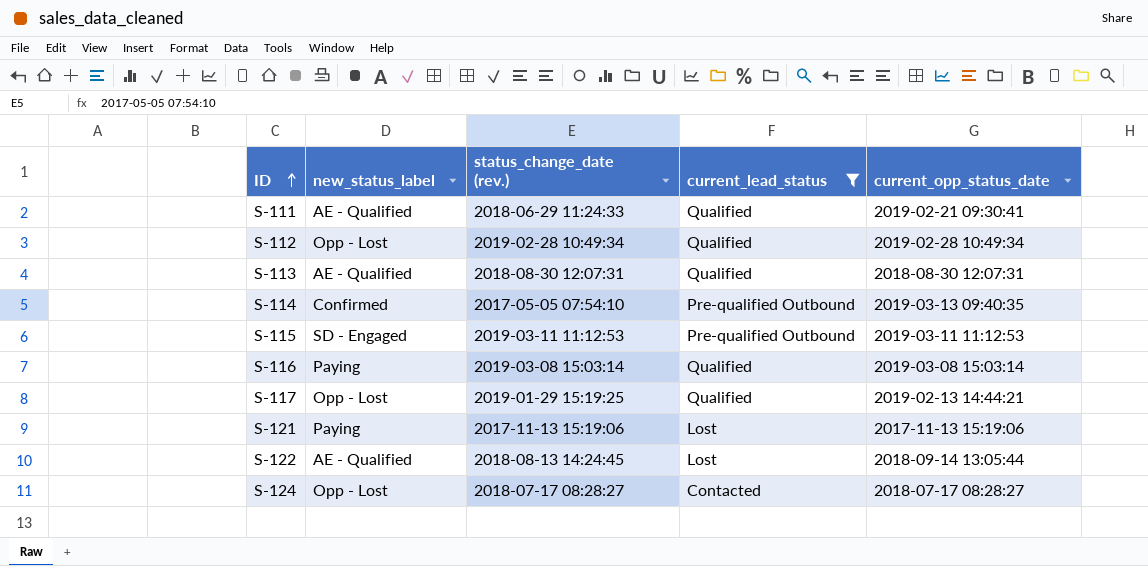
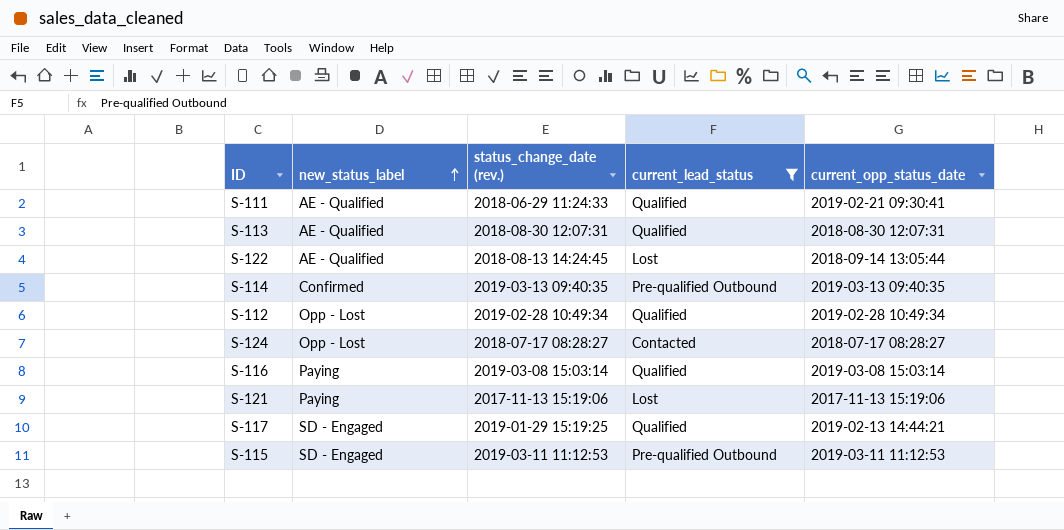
row order: ID ascending -> new_status_label ascending
S-114 | status_change_date (rev.): 2017-05-05 07:54:10 -> 2019-03-13 09:40:35
S-117 | new_status_label: Opp - Lost -> SD - Engaged

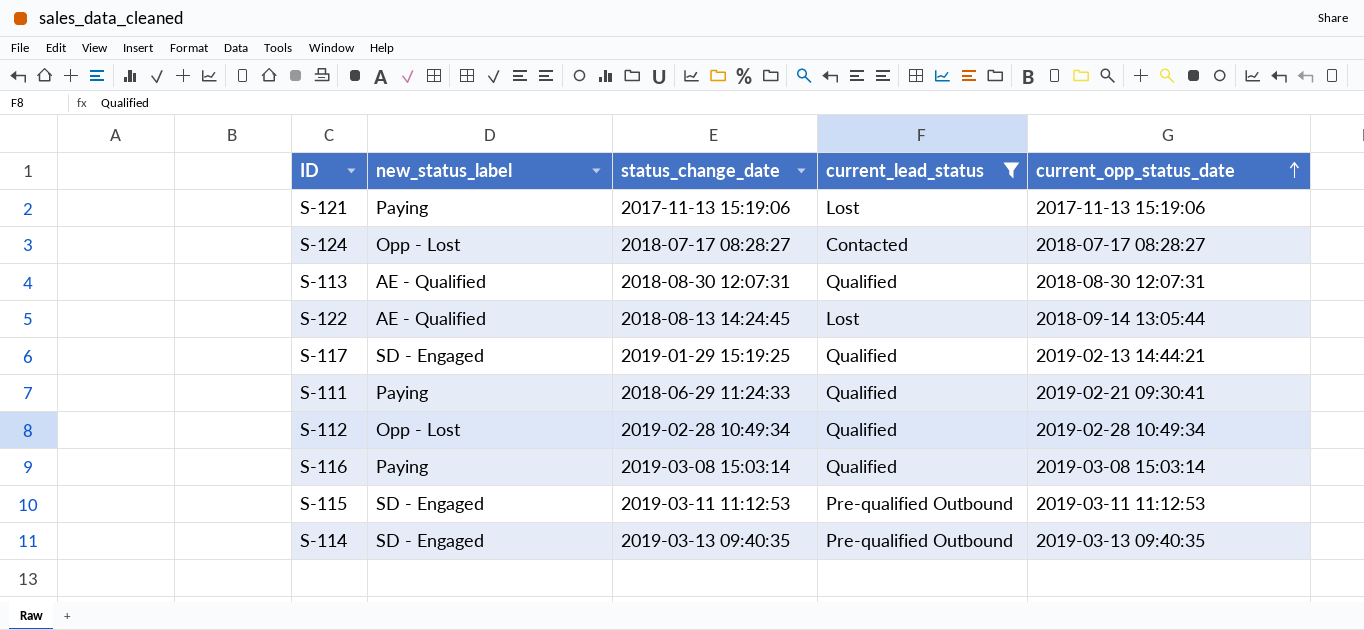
row order: new_status_label ascending -> current_opp_status_date ascending
column name: status_change_date (rev.) -> status_change_date
S-111 | new_status_label: AE - Qualified -> Paying
S-114 | new_status_label: Confirmed -> SD - Engaged

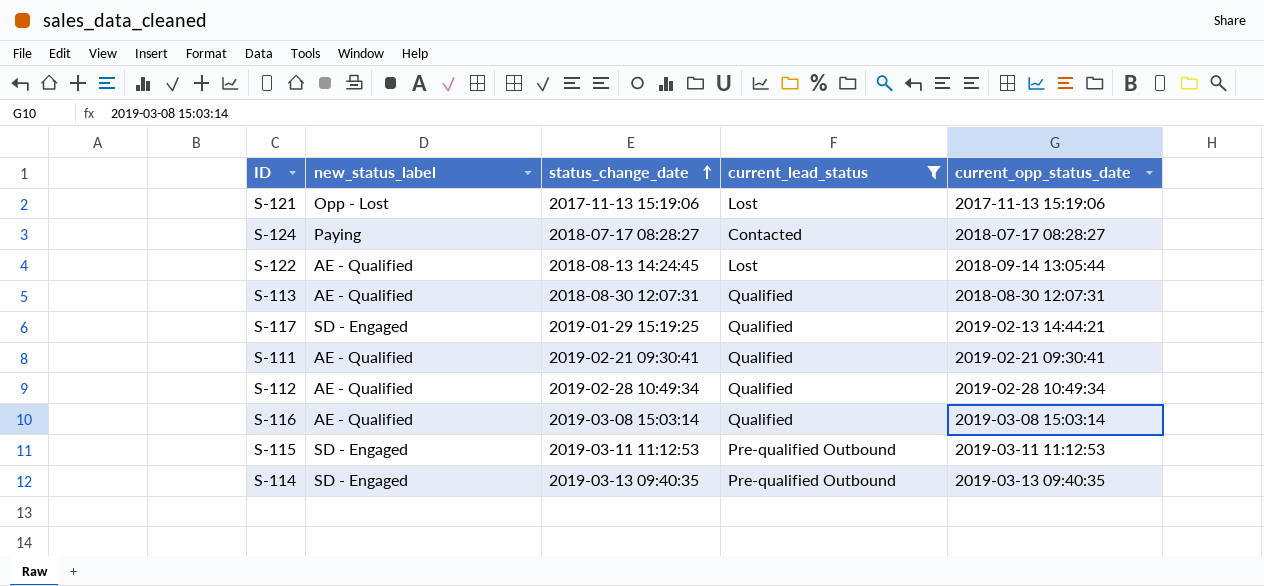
row order: current_opp_status_date ascending -> status_change_date ascending
S-121 | new_status_label: Paying -> Opp - Lost
S-124 | new_status_label: Opp - Lost -> Paying
S-111 | new_status_label: Paying -> AE - Qualified
S-111 | status_change_date: 2018-06-29 11:24:33 -> 2019-02-21 09:30:41
S-112 | new_status_label: Opp - Lost -> AE - Qualified
S-116 | new_status_label: Paying -> AE - Qualified

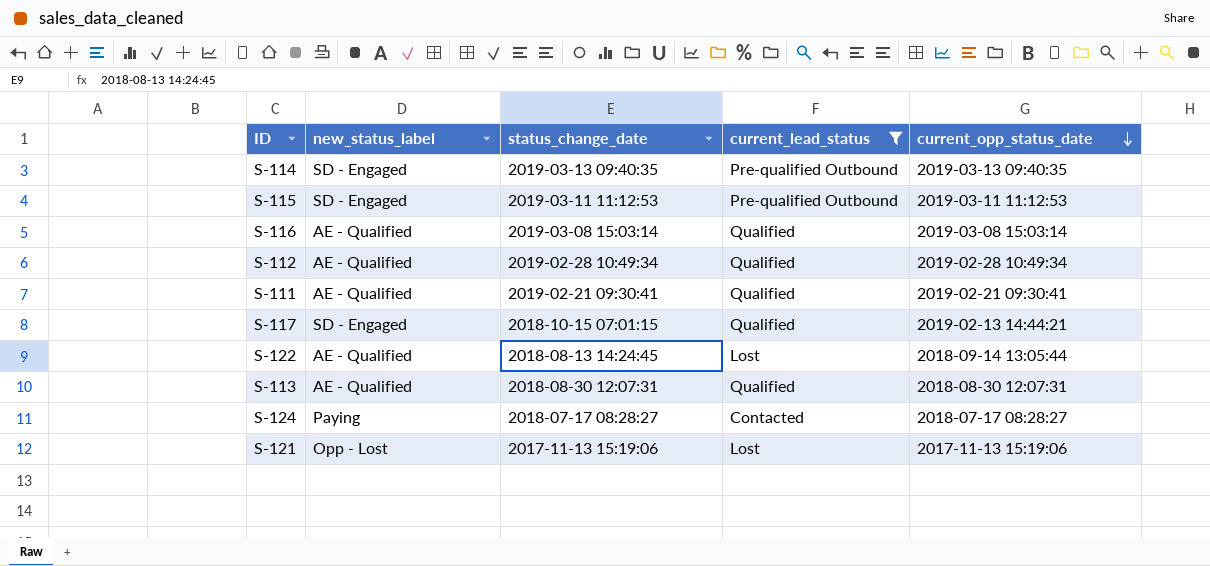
row order: status_change_date ascending -> current_opp_status_date descending
S-117 | status_change_date: 2019-01-29 15:19:25 -> 2018-10-15 07:01:15

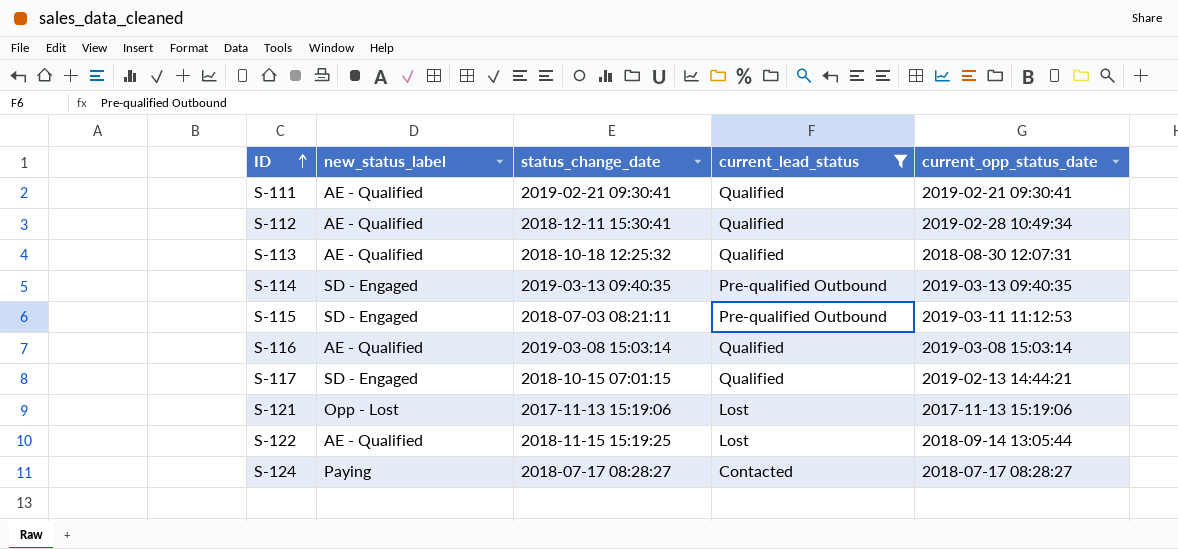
row order: current_opp_status_date descending -> ID ascending
S-112 | status_change_date: 2019-02-28 10:49:34 -> 2018-12-11 15:30:41
S-113 | status_change_date: 2018-08-30 12:07:31 -> 2018-10-18 12:25:32
S-115 | status_change_date: 2019-03-11 11:12:53 -> 2018-07-03 08:21:11
S-122 | status_change_date: 2018-08-13 14:24:45 -> 2018-11-15 15:19:25

